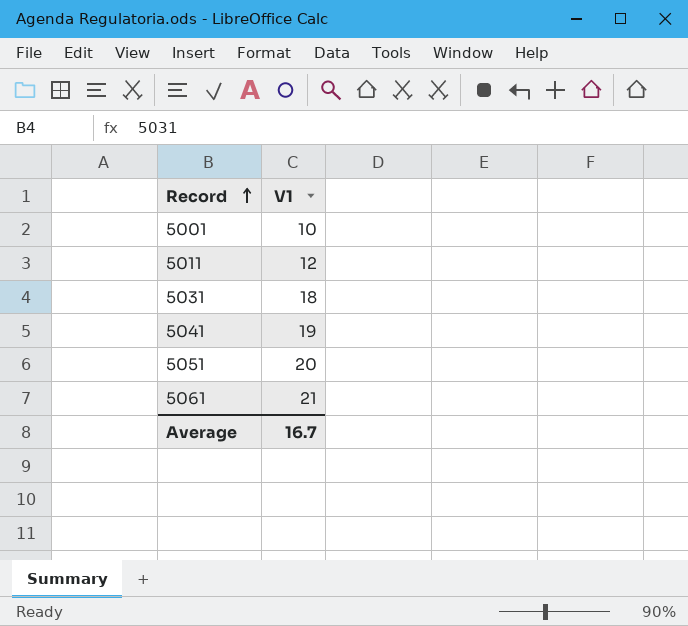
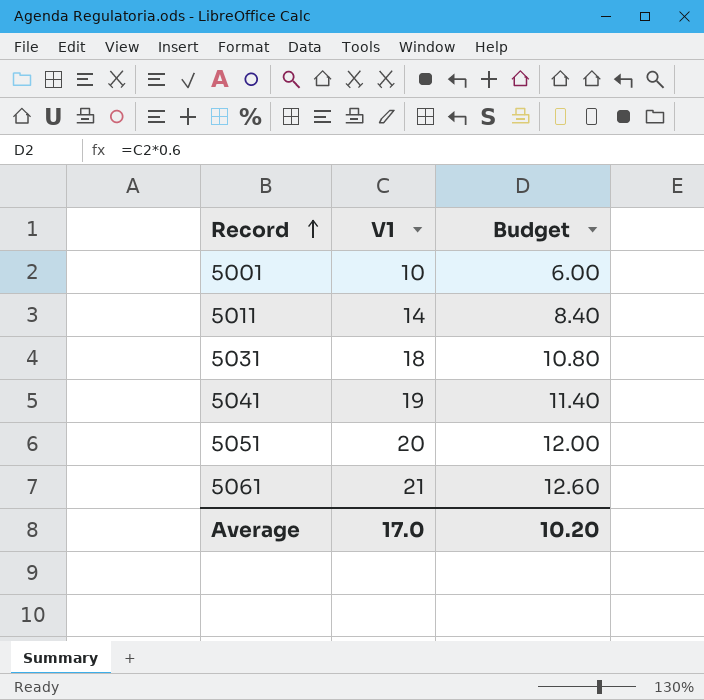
column Budget | formula: none -> [V1] * 0.6
5011 | V1: 12 -> 14
Average | V1: 16.7 -> 17.0

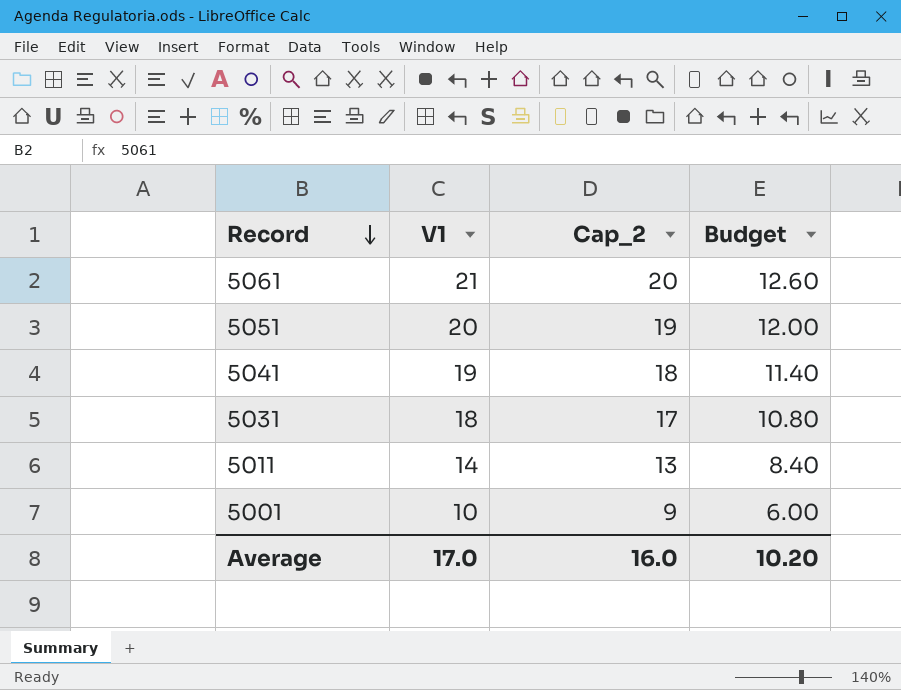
row order: Record ascending -> Record descending
column Cap_2 | formula: none -> [V1] - 1

